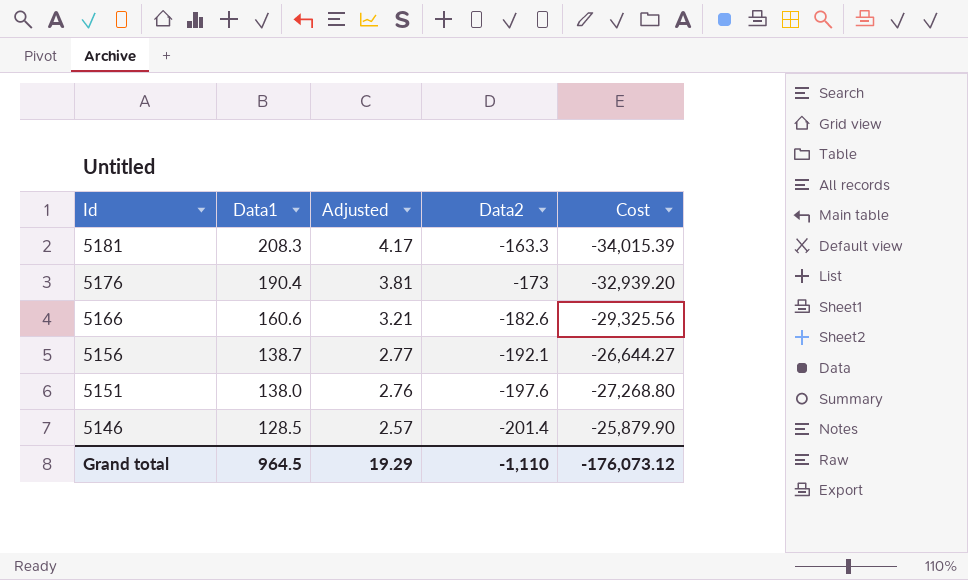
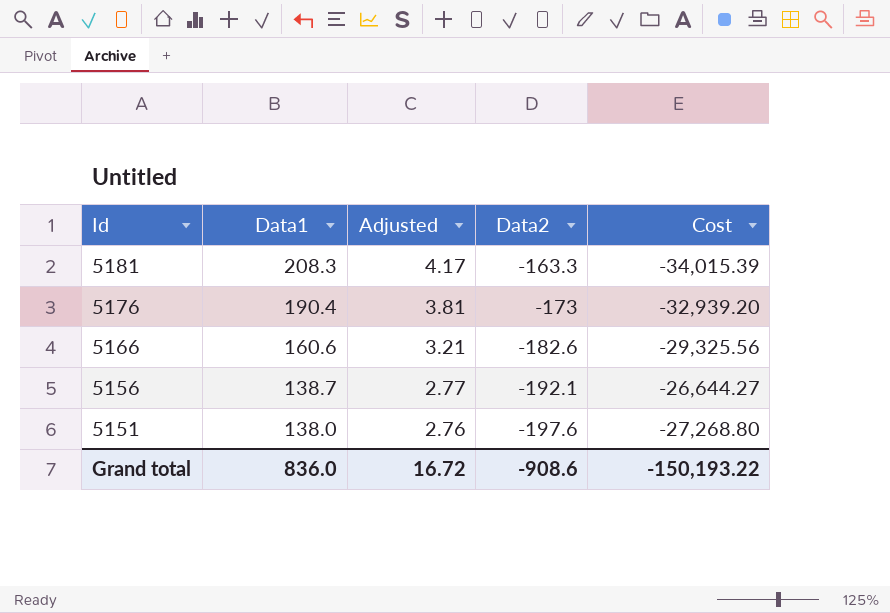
row 5146: 128.5 | 2.57 | -201.4 | -25,879.90 -> none
Grand total | Data1: 964.5 -> 836.0
Grand total | Adjusted: 19.29 -> 16.72
Grand total | Data2: -1,110 -> -908.6
Grand total | Cost: -176,073.12 -> -150,193.22

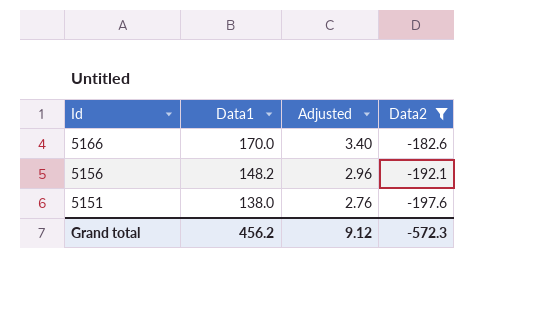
filter: none -> Data2 <= -182.6
column Cost | formula: [Data1] * [Data2] -> none
5166 | Data1: 160.6 -> 170.0
5166 | Adjusted: 3.21 -> 3.40
5156 | Data1: 138.7 -> 148.2
5156 | Adjusted: 2.77 -> 2.96
Grand total | Data1: 836.0 -> 456.2
Grand total | Adjusted: 16.72 -> 9.12
Grand total | Data2: -908.6 -> -572.3

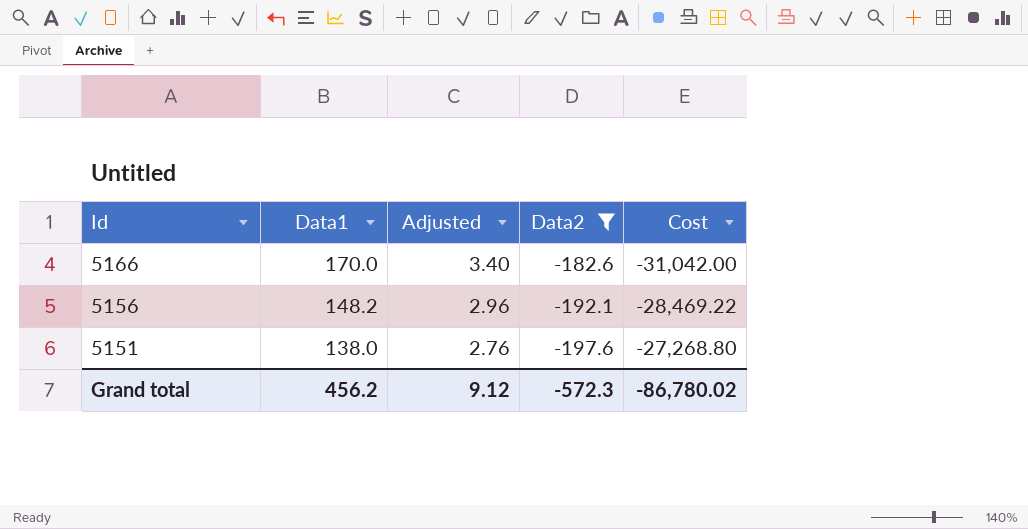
column Cost | formula: none -> [Data1] * [Data2]

